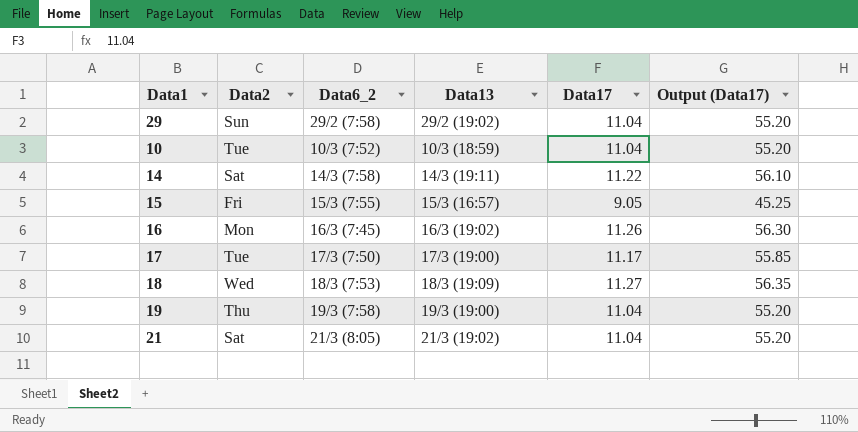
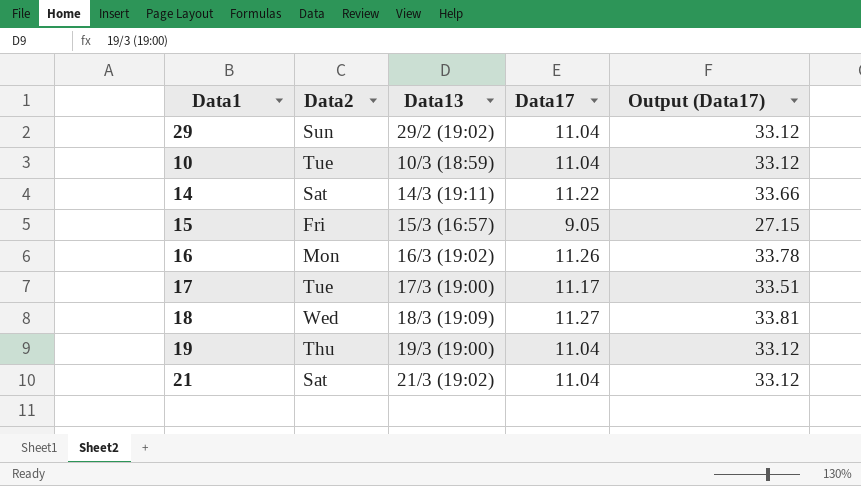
column Data6_2 | position: 3 -> none
column Output (Data17) | formula: [Data17] * 5 -> [Data17] * 3

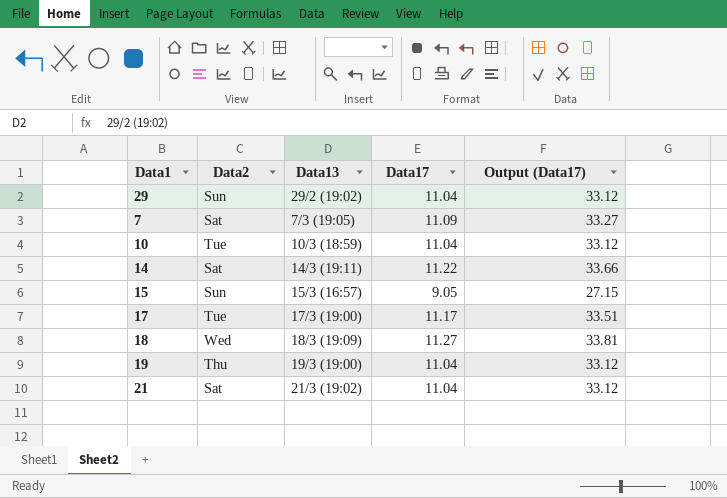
row 16: Mon | 16/3 (19:02) | 11.26 | 33.78 -> none
row 7: none -> Sat | 7/3 (19:05) | 11.09 | 33.27
15 | Data2: Fri -> Sun

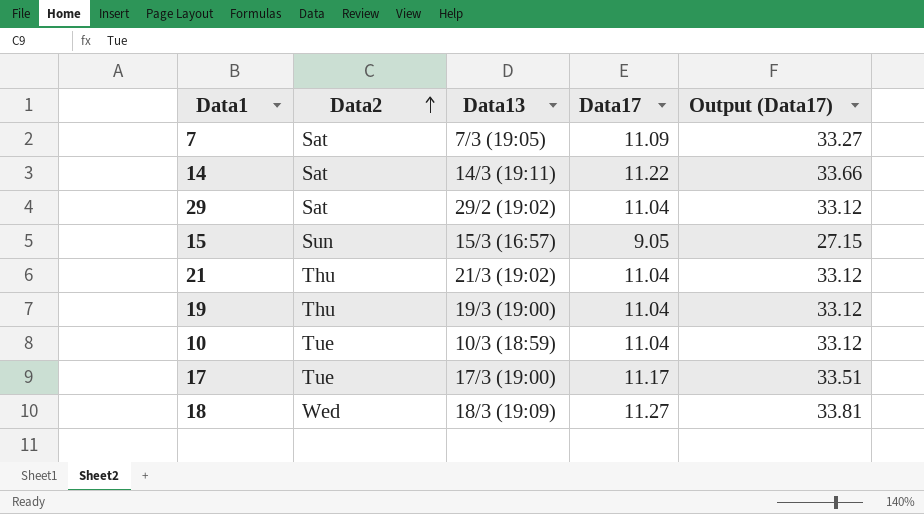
row order: none -> Data2 ascending
29 | Data2: Sun -> Sat
21 | Data2: Sat -> Thu

